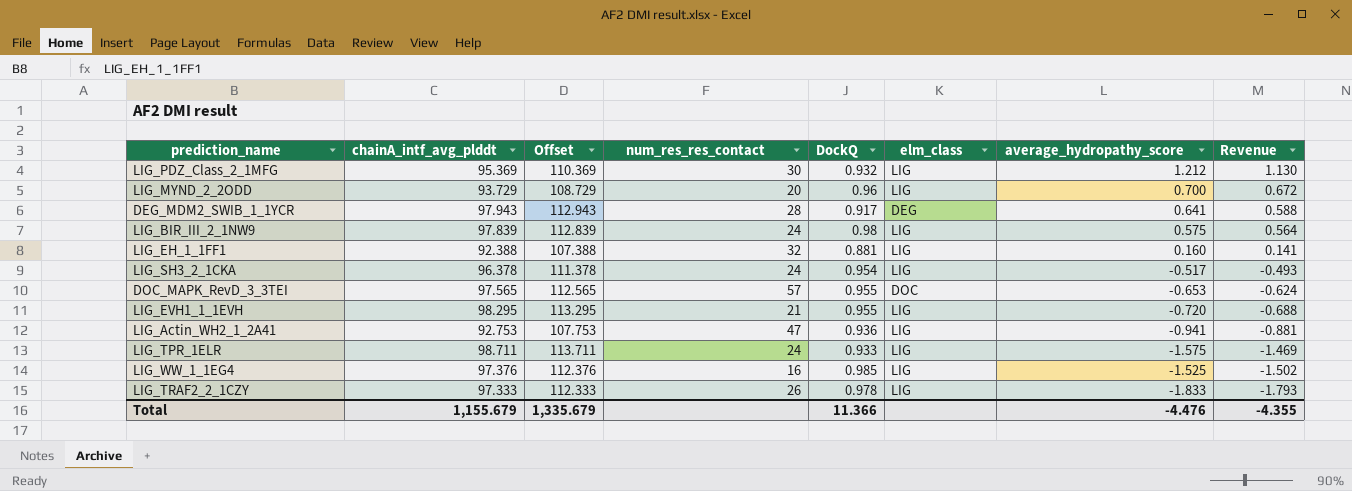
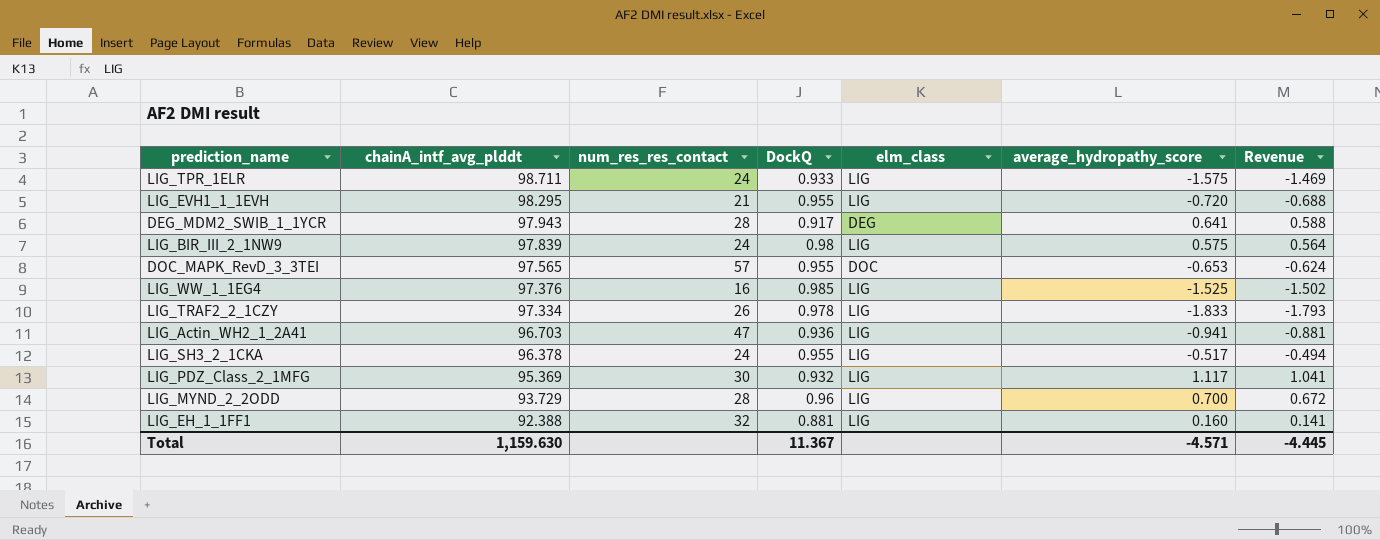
row order: Revenue descending -> chainA_intf_avg_plddt descending
column Offset | formula: [chainA_intf_avg_plddt] + 15 -> none
LIG_TRAF2_2_1CZY | chainA_intf_avg_plddt: 97.333 -> 97.334
LIG_Actin_WH2_1_2A41 | chainA_intf_avg_plddt: 92.753 -> 96.703
LIG_SH3_2_1CKA | DockQ: 0.954 -> 0.955
LIG_SH3_2_1CKA | Revenue: -0.493 -> -0.494
LIG_PDZ_Class_2_1MFG | average_hydropathy_score: 1.212 -> 1.117
LIG_PDZ_Class_2_1MFG | Revenue: 1.130 -> 1.041
LIG_MYND_2_2ODD | num_res_res_contact: 20 -> 28
Total | chainA_intf_avg_plddt: 1,155.679 -> 1,159.630
Total | DockQ: 11.366 -> 11.367
Total | average_hydropathy_score: -4.476 -> -4.571
Total | Revenue: -4.355 -> -4.445

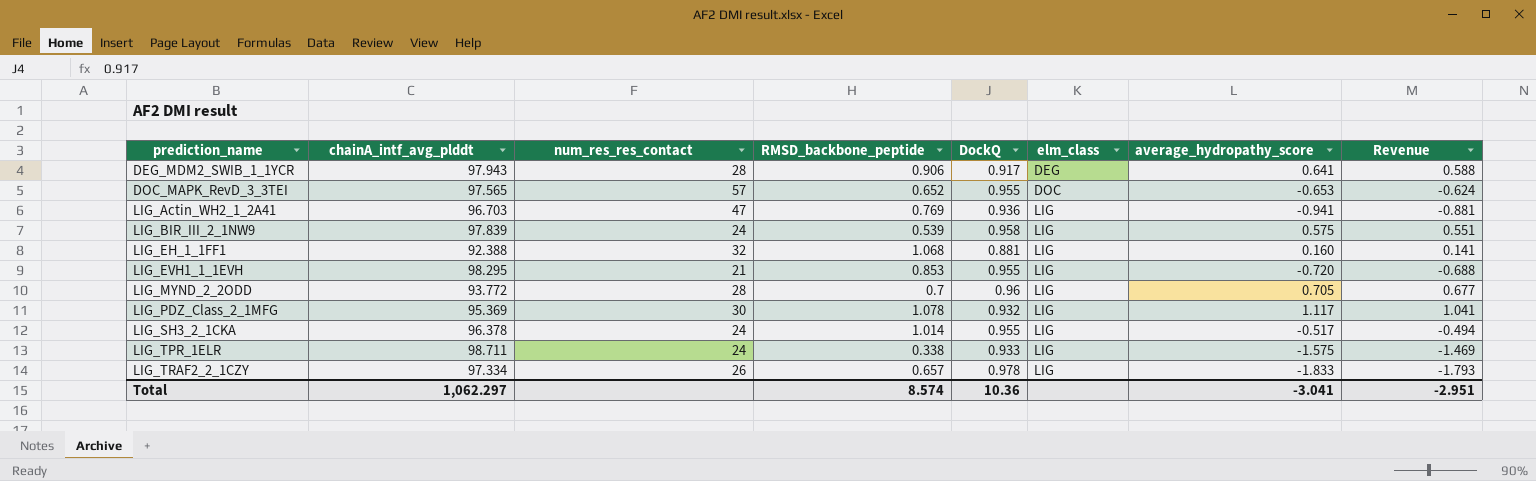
row order: chainA_intf_avg_plddt descending -> prediction_name ascending
column RMSD_backbone_peptide | position: none -> 4
row LIG_WW_1_1EG4: 97.376 | 16 | 0.985 | LIG | -1.525 | -1.502 -> none
LIG_BIR_III_2_1NW9 | DockQ: 0.98 -> 0.958
LIG_BIR_III_2_1NW9 | Revenue: 0.564 -> 0.551
LIG_MYND_2_2ODD | chainA_intf_avg_plddt: 93.729 -> 93.772
LIG_MYND_2_2ODD | average_hydropathy_score: 0.700 -> 0.705
LIG_MYND_2_2ODD | Revenue: 0.672 -> 0.677
Total | chainA_intf_avg_plddt: 1,159.630 -> 1,062.297
Total | DockQ: 11.367 -> 10.36
Total | average_hydropathy_score: -4.571 -> -3.041
Total | Revenue: -4.445 -> -2.951

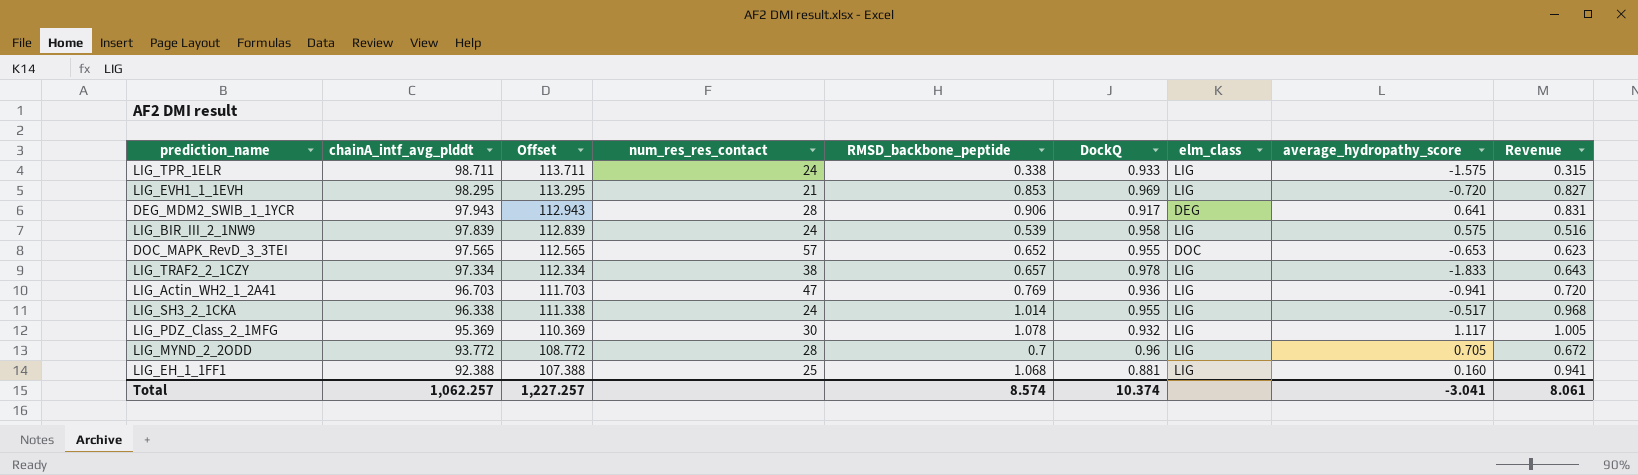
row order: prediction_name ascending -> chainA_intf_avg_plddt descending
column Offset | formula: none -> [chainA_intf_avg_plddt] + 15
column Revenue | formula: [DockQ] * [average_hydropathy_score] -> [RMSD_backbone_peptide] * [DockQ]
LIG_EVH1_1_1EVH | DockQ: 0.955 -> 0.969
LIG_TRAF2_2_1CZY | num_res_res_contact: 26 -> 38
LIG_SH3_2_1CKA | chainA_intf_avg_plddt: 96.378 -> 96.338
LIG_EH_1_1FF1 | num_res_res_contact: 32 -> 25
Total | chainA_intf_avg_plddt: 1,062.297 -> 1,062.257
Total | DockQ: 10.36 -> 10.374
Total | Revenue: -2.951 -> 8.061

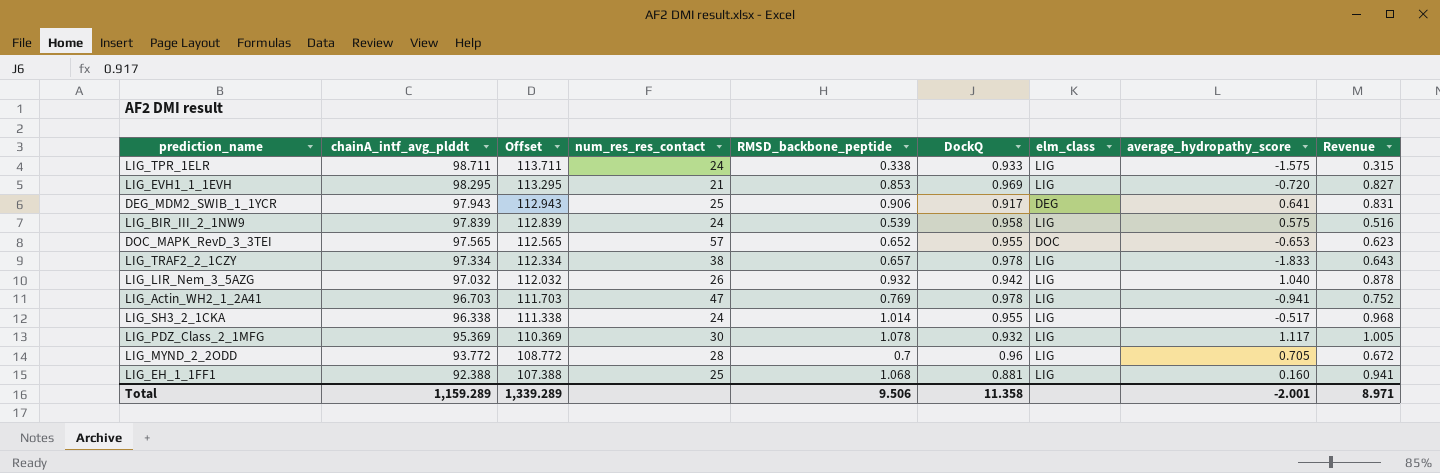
DEG_MDM2_SWIB_1_1YCR | num_res_res_contact: 28 -> 25
row LIG_LIR_Nem_3_5AZG: none -> 97.032 | 112.032 | 26 | 0.932 | 0.942 | LIG | 1.040 | 0.878
LIG_Actin_WH2_1_2A41 | DockQ: 0.936 -> 0.978
LIG_Actin_WH2_1_2A41 | Revenue: 0.720 -> 0.752
Total | chainA_intf_avg_plddt: 1,062.257 -> 1,159.289
Total | Offset: 1,227.257 -> 1,339.289
Total | RMSD_backbone_peptide: 8.574 -> 9.506
Total | DockQ: 10.374 -> 11.358
Total | average_hydropathy_score: -3.041 -> -2.001
Total | Revenue: 8.061 -> 8.971

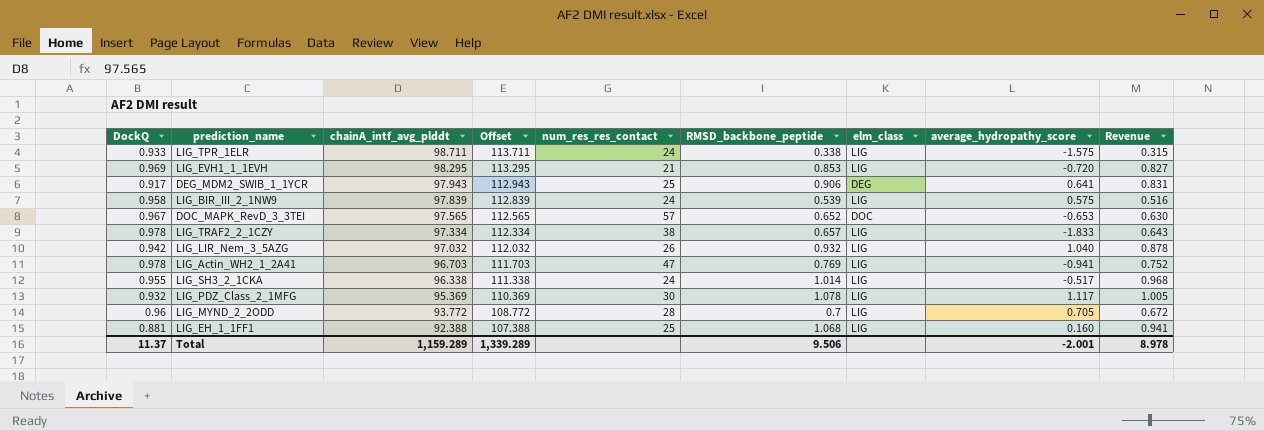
column DockQ | position: 6 -> 1
DOC_MAPK_RevD_3_3TEI | DockQ: 0.955 -> 0.967
DOC_MAPK_RevD_3_3TEI | Revenue: 0.623 -> 0.630
Total | DockQ: 11.358 -> 11.37
Total | Revenue: 8.971 -> 8.978

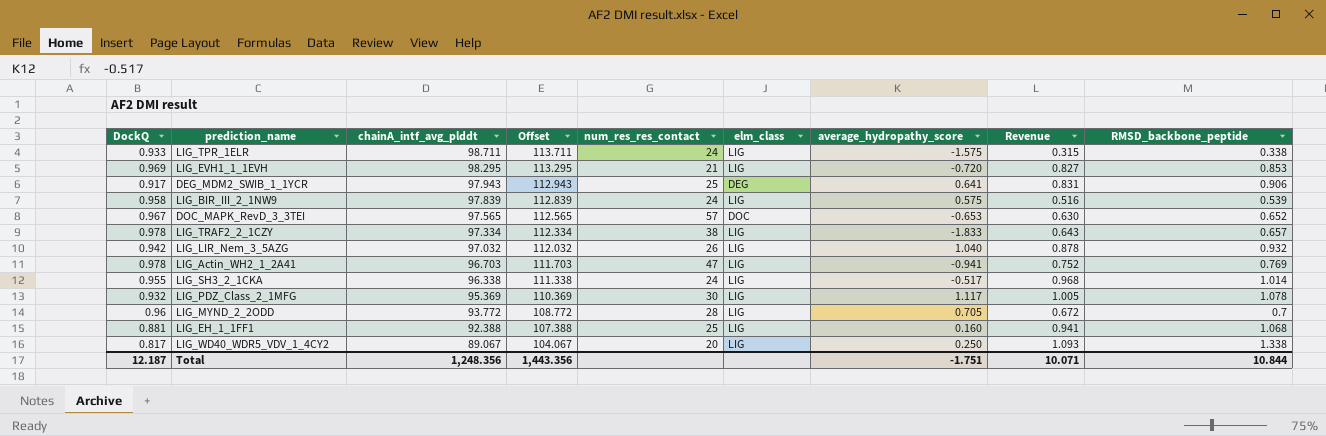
column RMSD_backbone_peptide | position: 6 -> 9
row LIG_WD40_WDR5_VDV_1_4CY2: none -> 0.817 | 89.067 | 104.067 | 20 | LIG | 0.250 | 1.093 | 1.338
Total | DockQ: 11.37 -> 12.187
Total | chainA_intf_avg_plddt: 1,159.289 -> 1,248.356
Total | Offset: 1,339.289 -> 1,443.356
Total | average_hydropathy_score: -2.001 -> -1.751
Total | Revenue: 8.978 -> 10.071
Total | RMSD_backbone_peptide: 9.506 -> 10.844

